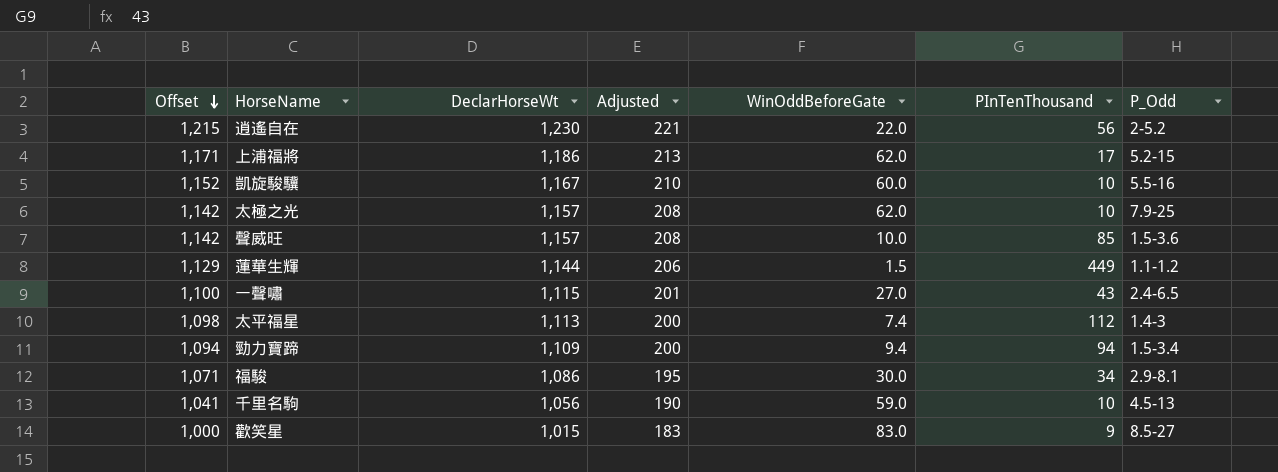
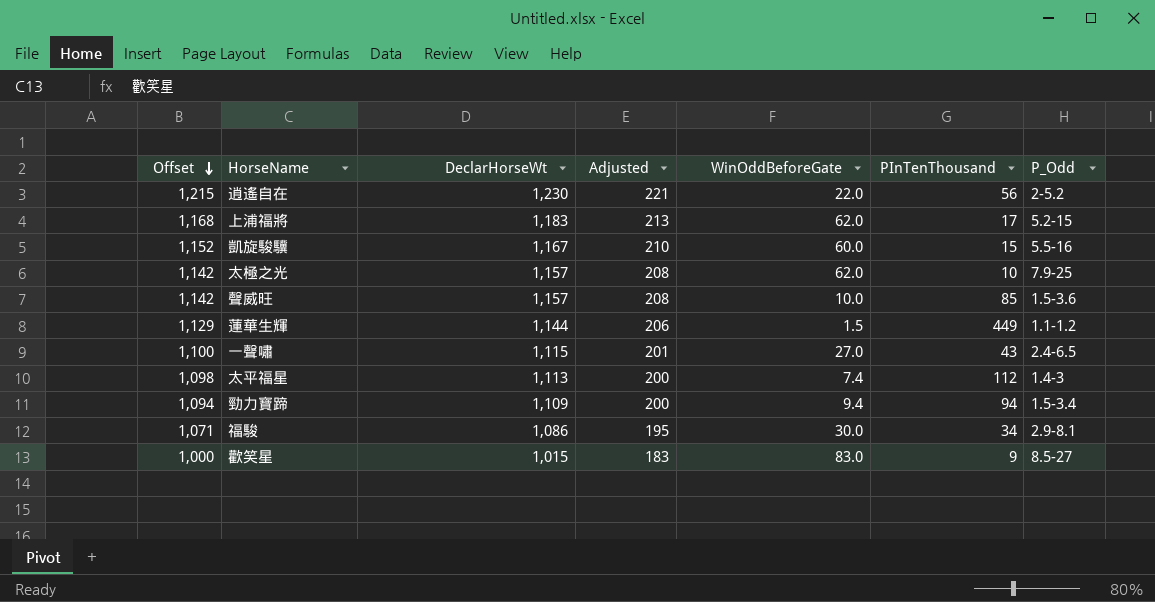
row 千里名駒: 1,041 | 1,056 | 190 | 59.0 | 10 | 4.5-13 -> none
上浦福將 | Offset: 1,171 -> 1,168
上浦福將 | DeclarHorseWt: 1,186 -> 1,183
凱旋駿驥 | PInTenThousand: 10 -> 15

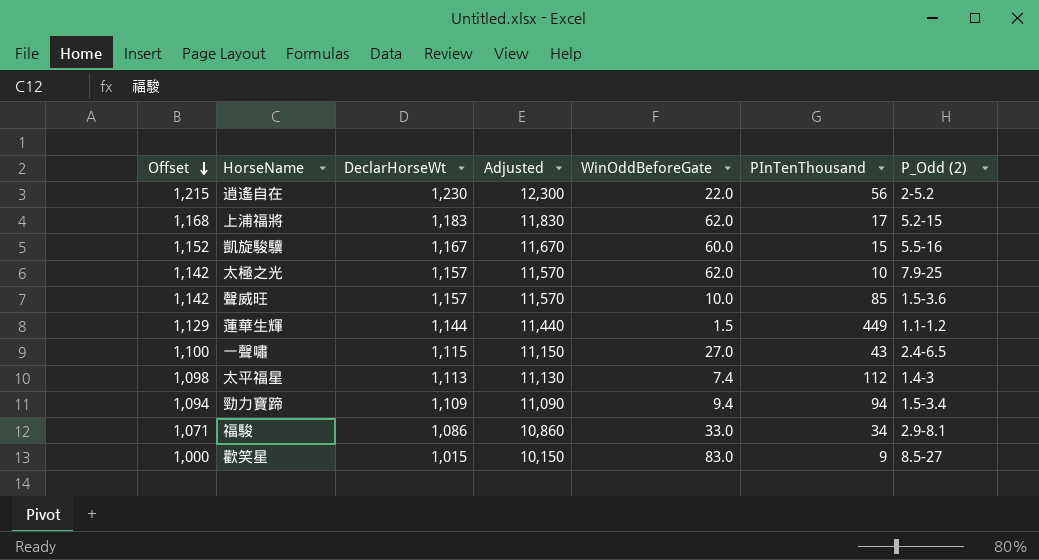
column Adjusted | formula: [DeclarHorseWt] * 0.18 -> [DeclarHorseWt] * 10
column name: P_Odd -> P_Odd (2)
福駿 | WinOddBeforeGate: 30.0 -> 33.0

